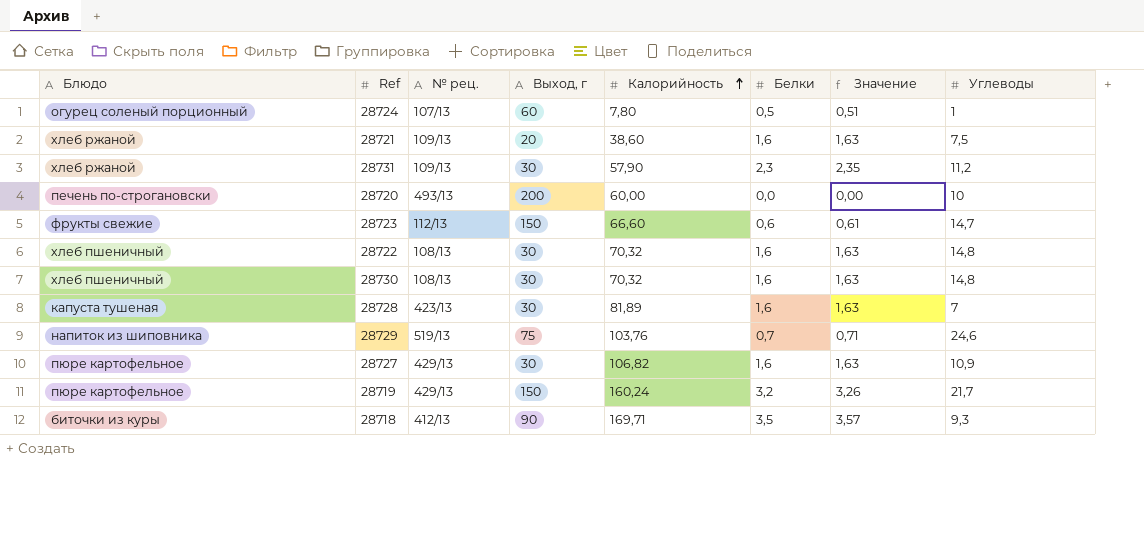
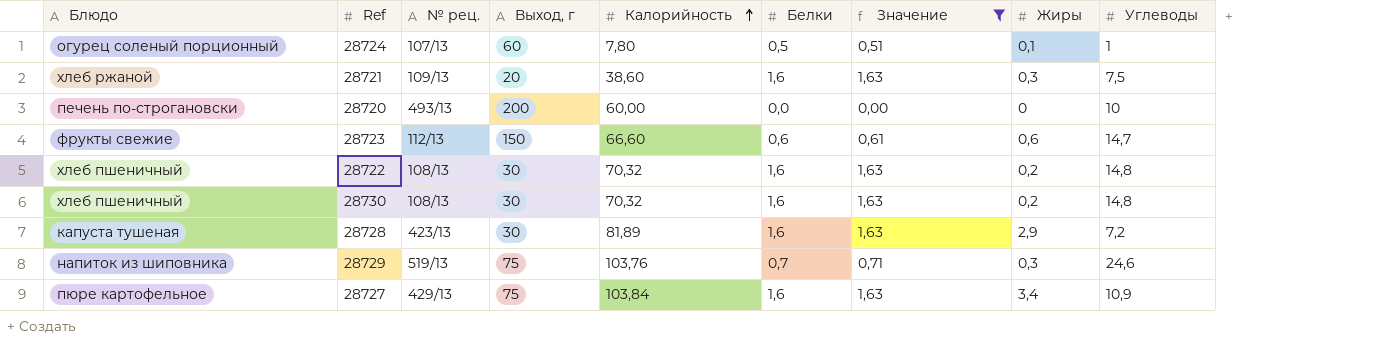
filter: none -> Значение <= 1,63
column Жиры | position: none -> 8
28728 | Углеводы: 7 -> 7,2
28727 | Выход, г: 30 -> 75
28727 | Калорийность: 106,82 -> 103,84

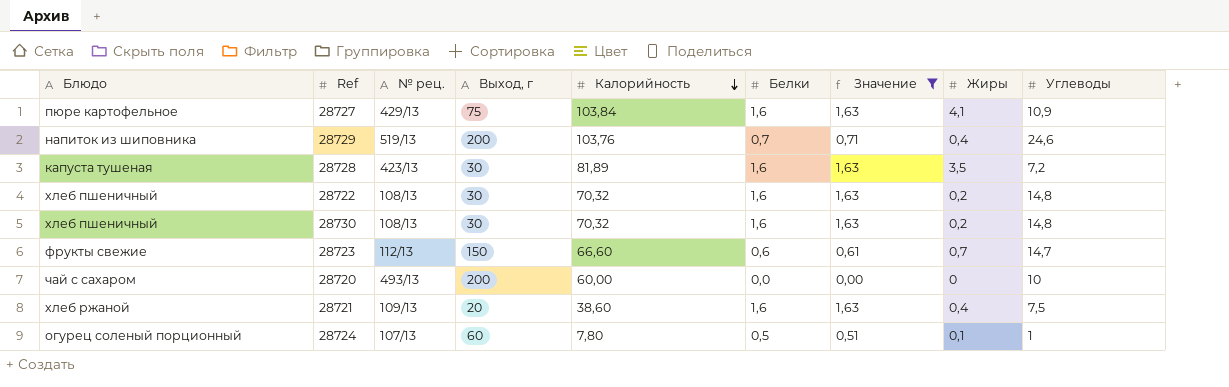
row order: Калорийность ascending -> Калорийность descending
28727 | Жиры: 3,4 -> 4,1
28729 | Выход, г: 75 -> 200
28729 | Жиры: 0,3 -> 0,4
28728 | Жиры: 2,9 -> 3,5
28723 | Жиры: 0,6 -> 0,7
28720 | Блюдо: печень по-строгановски -> чай с сахаром
28721 | Жиры: 0,3 -> 0,4

